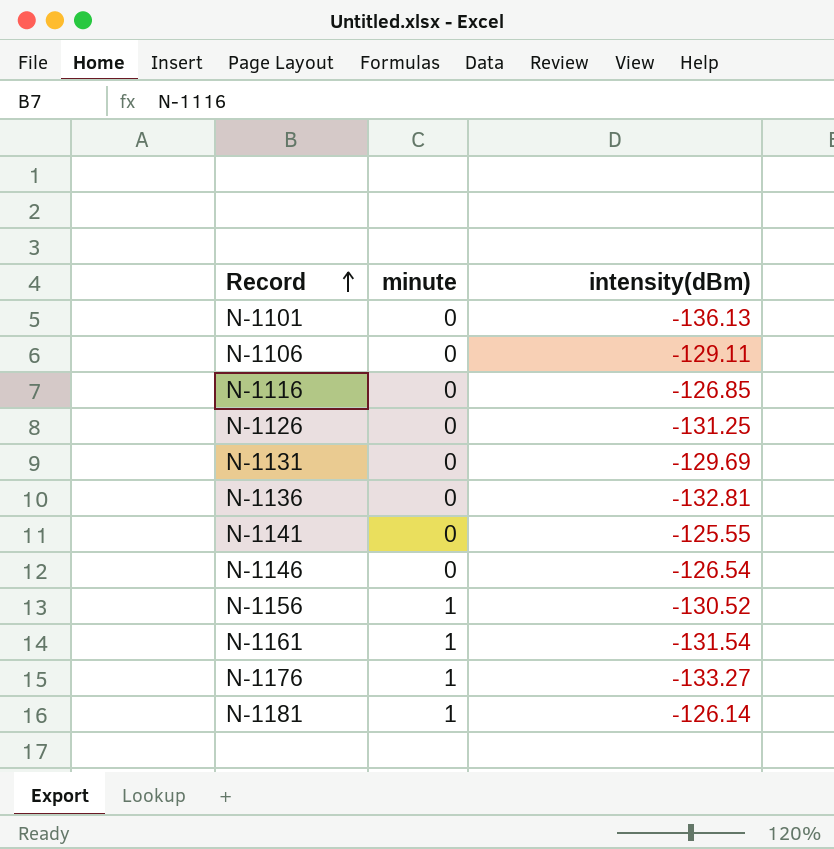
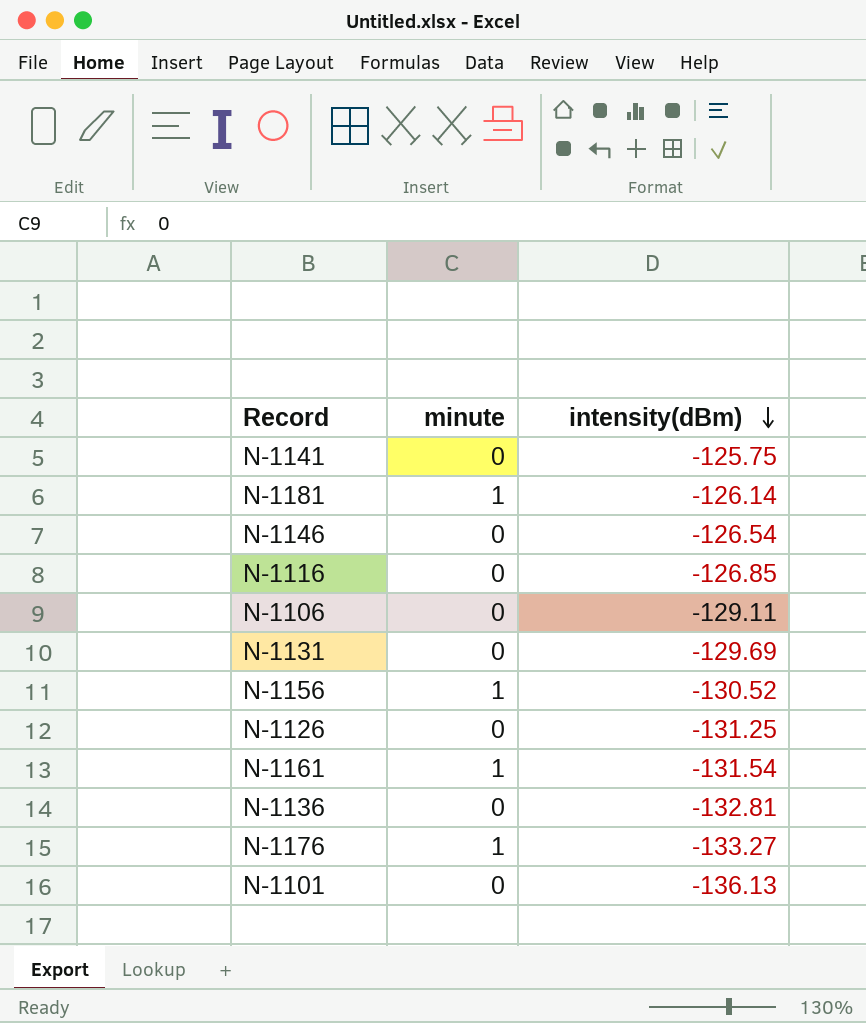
row order: Record ascending -> intensity(dBm) descending
N-1141 | intensity(dBm): -125.55 -> -125.75

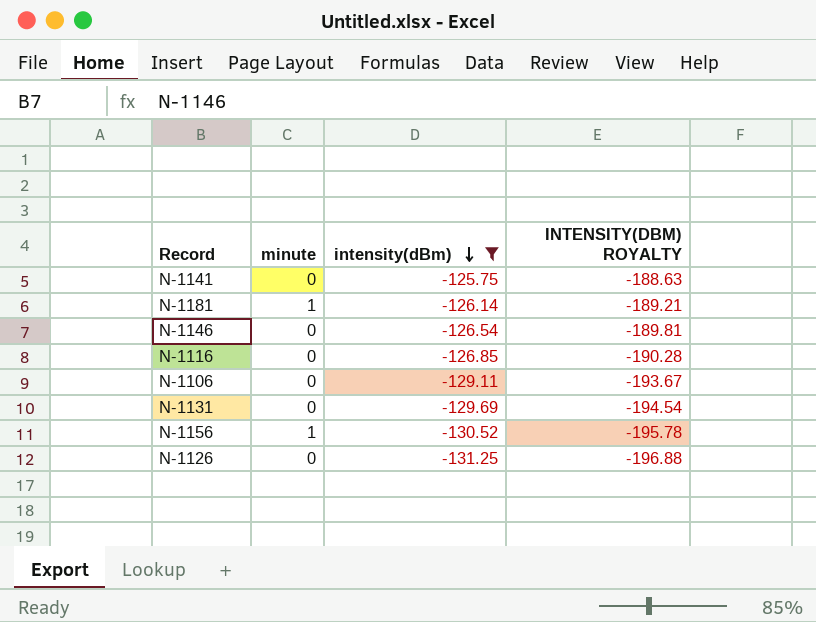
filter: none -> intensity(dBm) >= -131.25
column INTENSITY(DBM) ROYALTY | formula: none -> [intensity(dBm)] * 1.5

